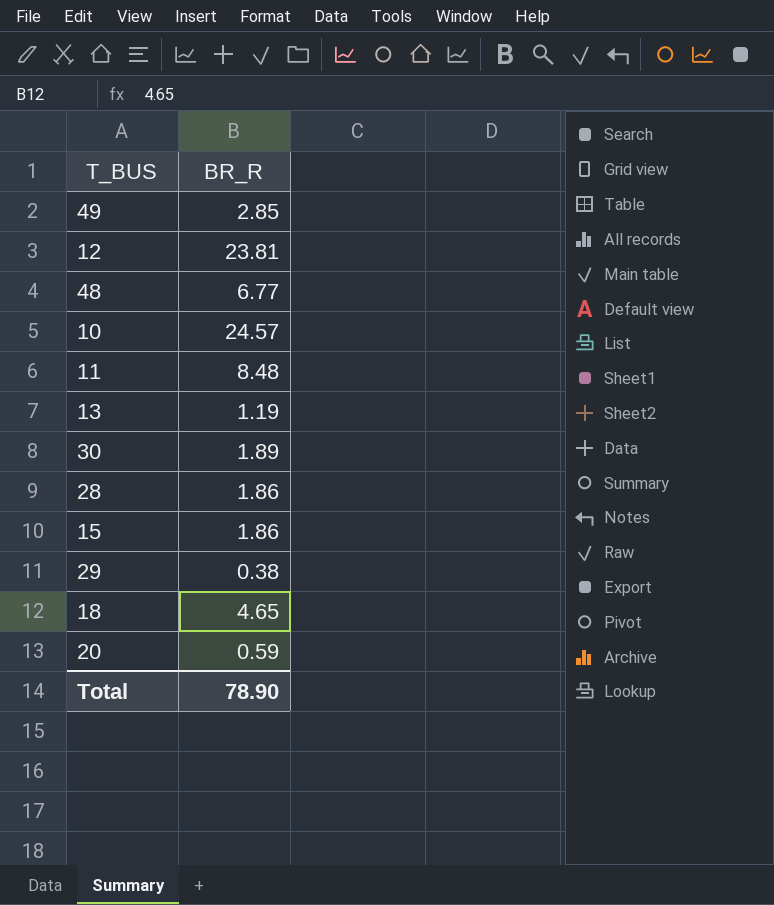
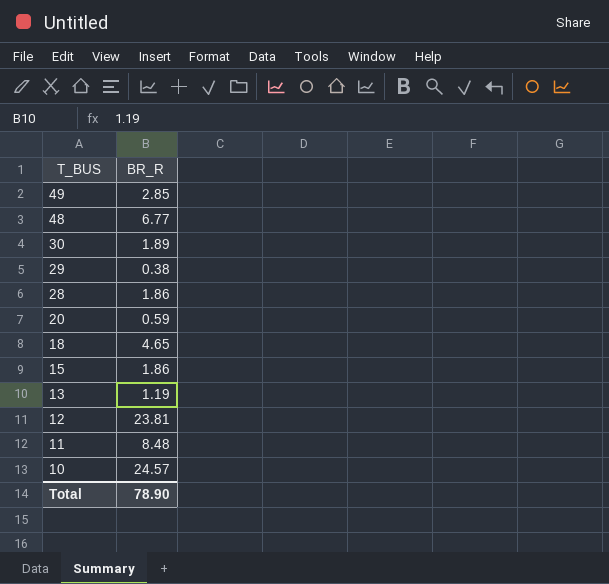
row order: none -> T_BUS descending

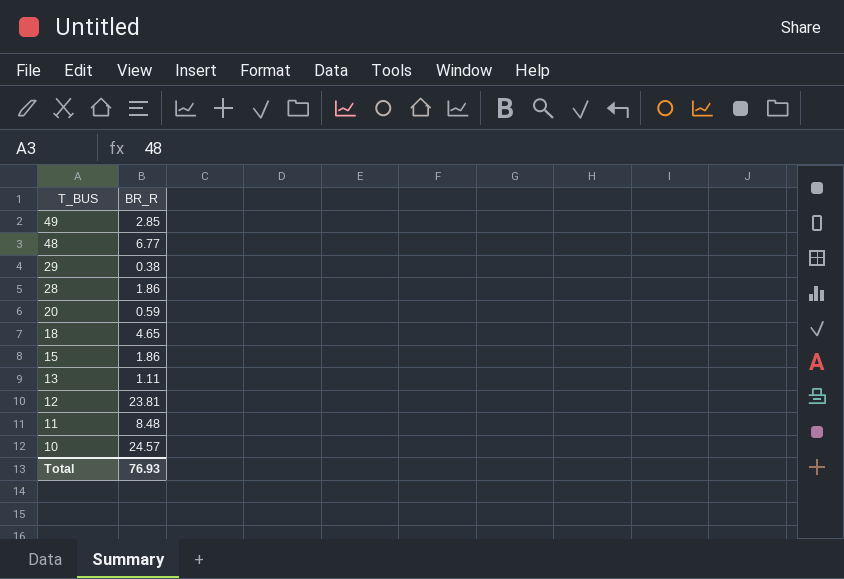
row 30: 1.89 -> none
13 | BR_R: 1.19 -> 1.11
Total | BR_R: 78.90 -> 76.93

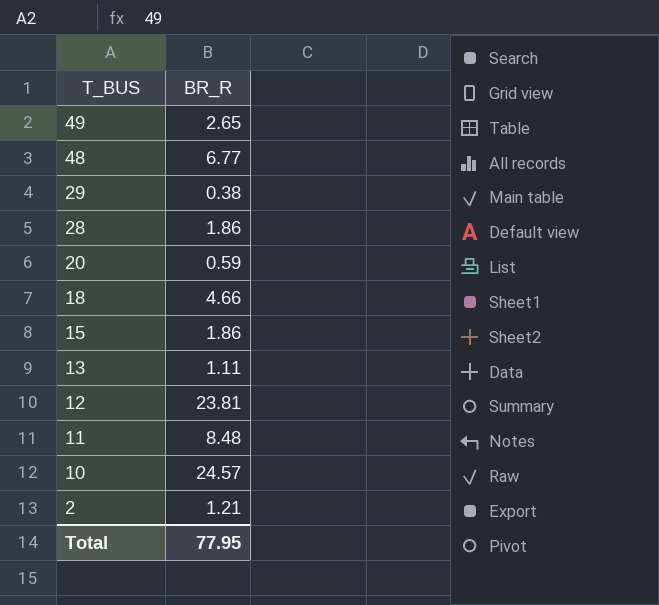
49 | BR_R: 2.85 -> 2.65
18 | BR_R: 4.65 -> 4.66
row 2: none -> 1.21
Total | BR_R: 76.93 -> 77.95

